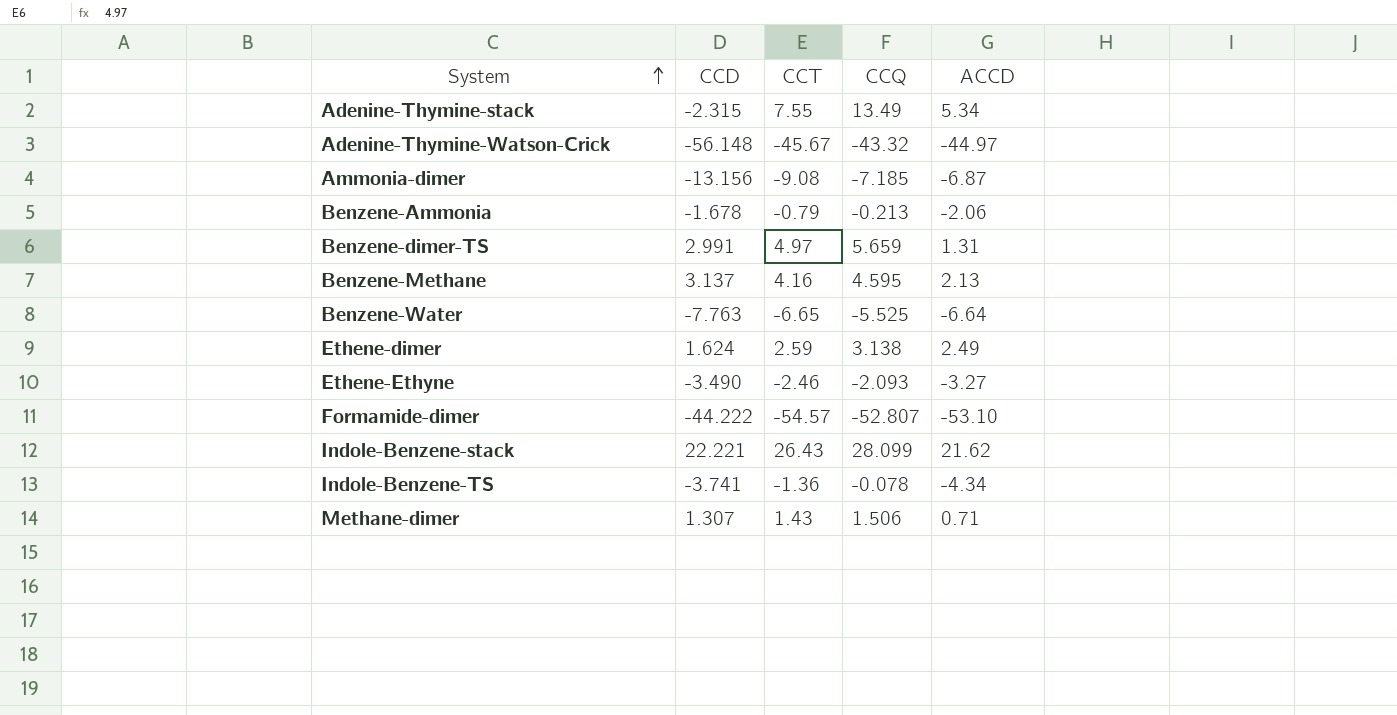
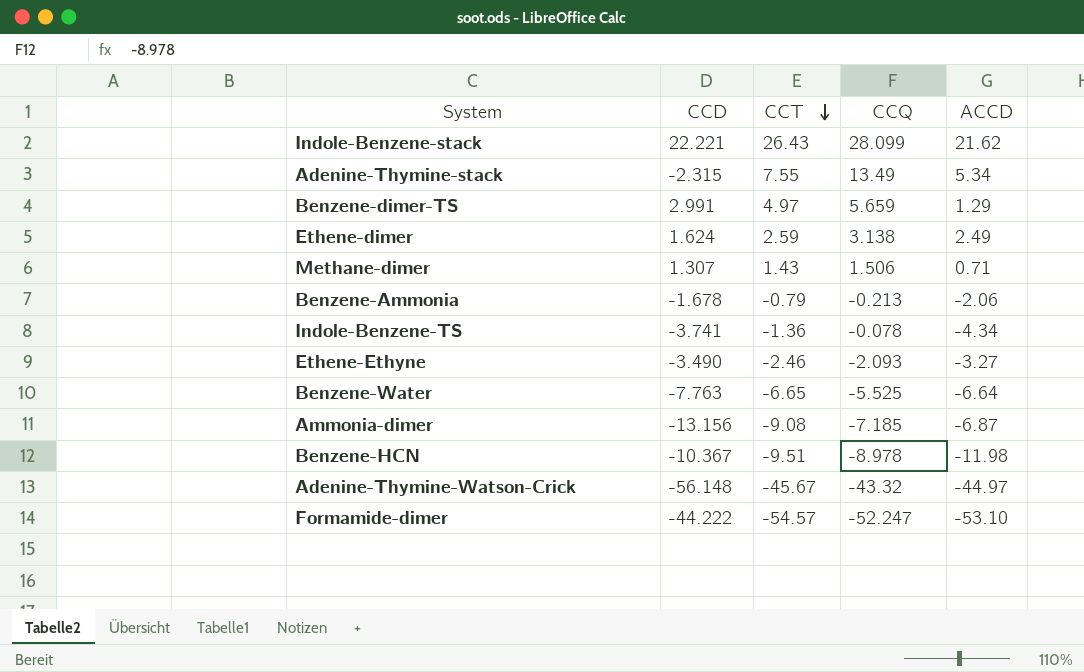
row order: System ascending -> CCT descending
row Benzene-Methane: 3.137 | 4.16 | 4.595 | 2.13 -> none
Benzene-dimer-TS | ACCD: 1.31 -> 1.29
row Benzene-HCN: none -> -10.367 | -9.51 | -8.978 | -11.98
Formamide-dimer | CCQ: -52.807 -> -52.247

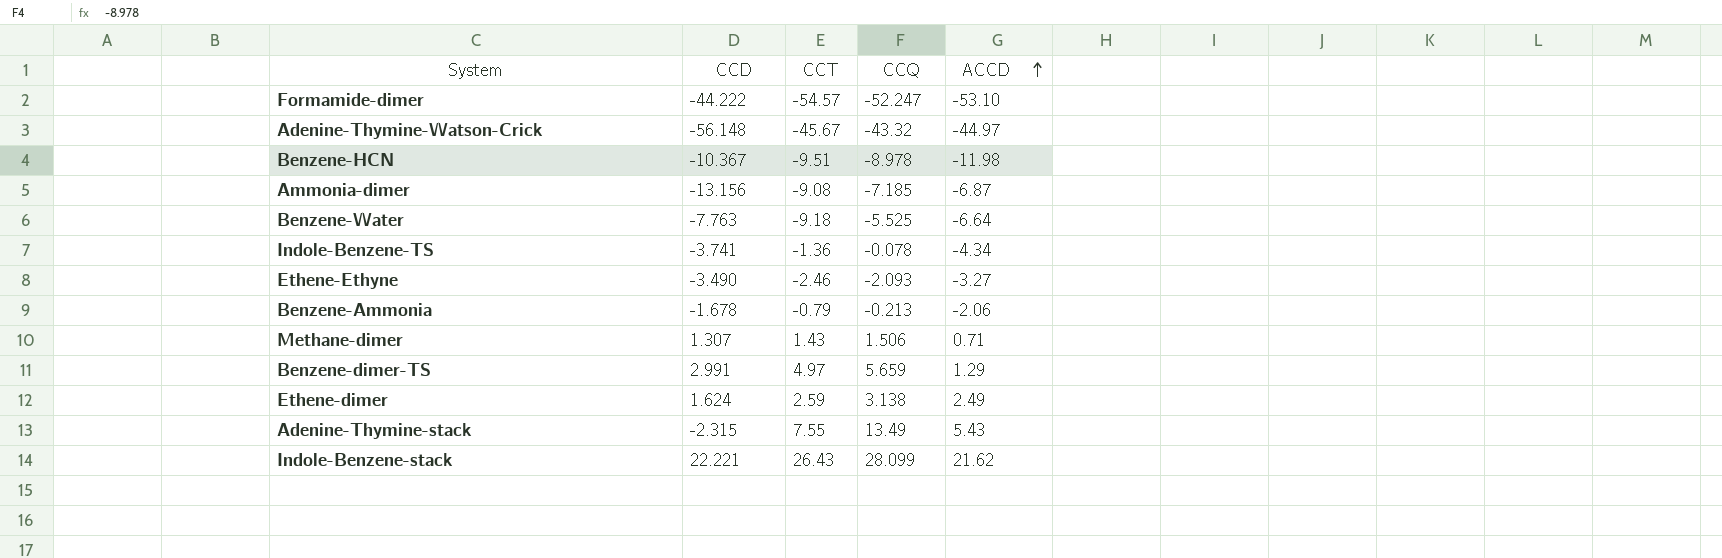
row order: CCT descending -> ACCD ascending
Benzene-Water | CCT: -6.65 -> -9.18
Adenine-Thymine-stack | ACCD: 5.34 -> 5.43

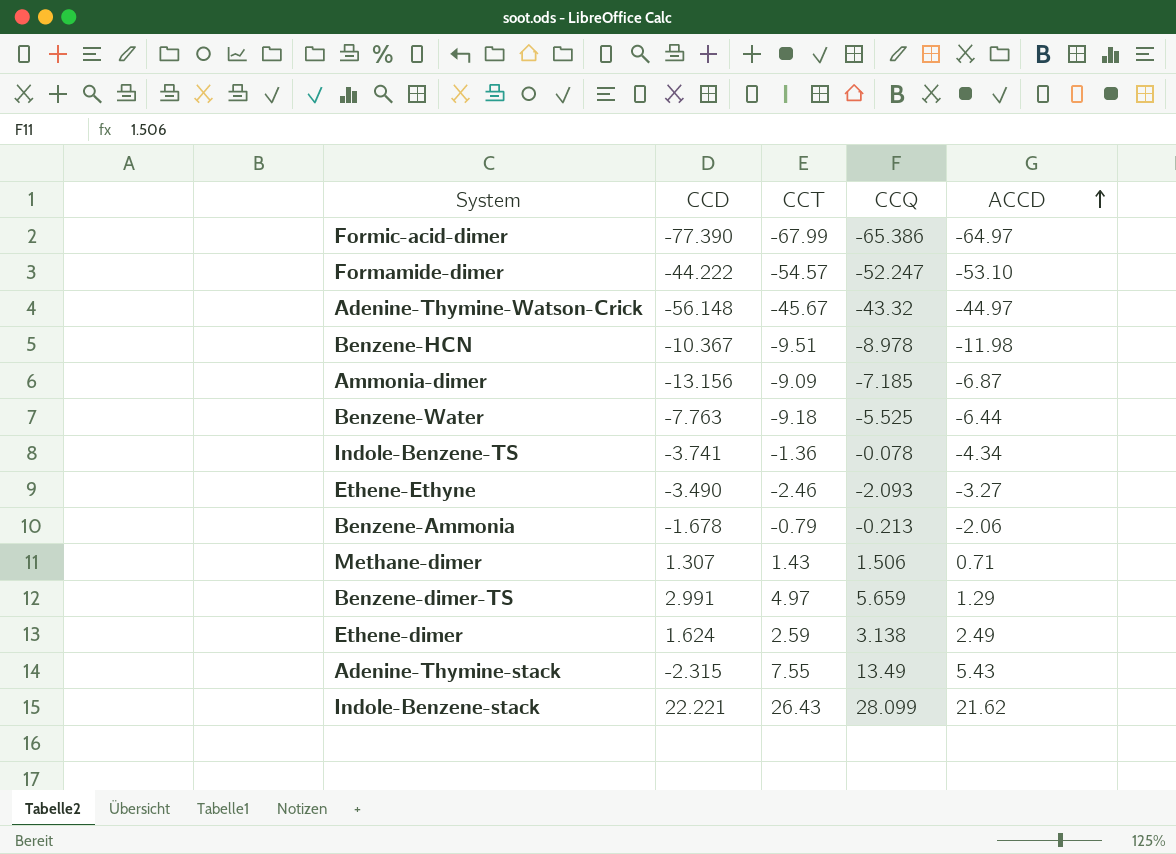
row Formic-acid-dimer: none -> -77.390 | -67.99 | -65.386 | -64.97
Ammonia-dimer | CCT: -9.08 -> -9.09
Benzene-Water | ACCD: -6.64 -> -6.44

